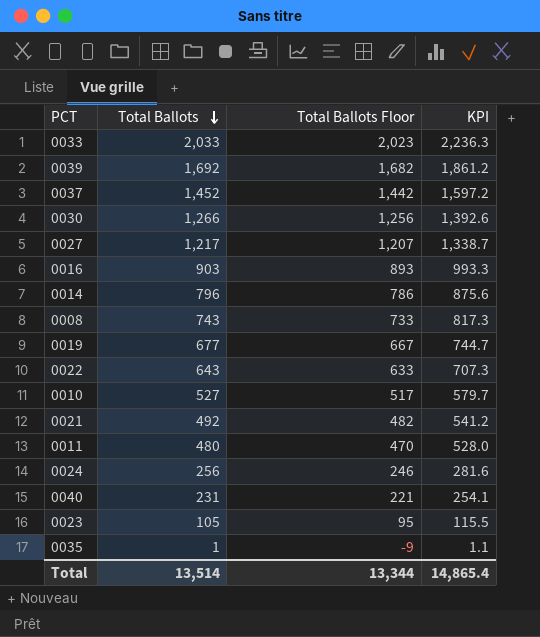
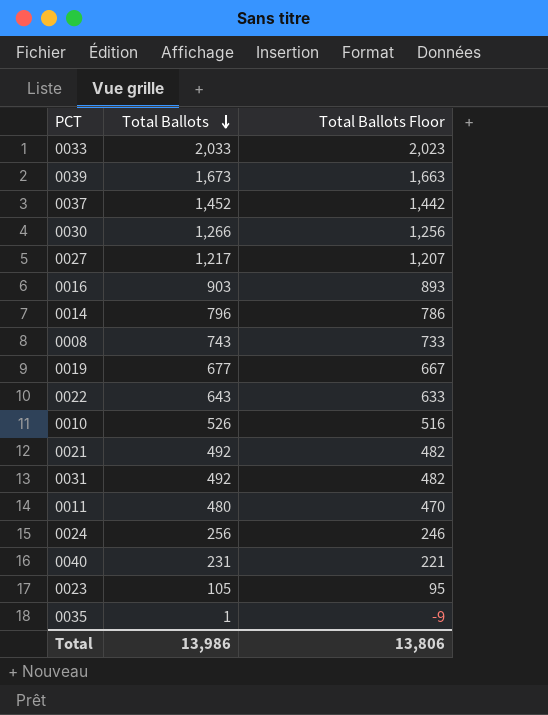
column KPI | formula: [Total Ballots] * 1.1 -> none
0039 | Total Ballots: 1,692 -> 1,673
0039 | Total Ballots Floor: 1,682 -> 1,663
0010 | Total Ballots: 527 -> 526
0010 | Total Ballots Floor: 517 -> 516
row 0031: none -> 492 | 482
Total | Total Ballots: 13,514 -> 13,986
Total | Total Ballots Floor: 13,344 -> 13,806

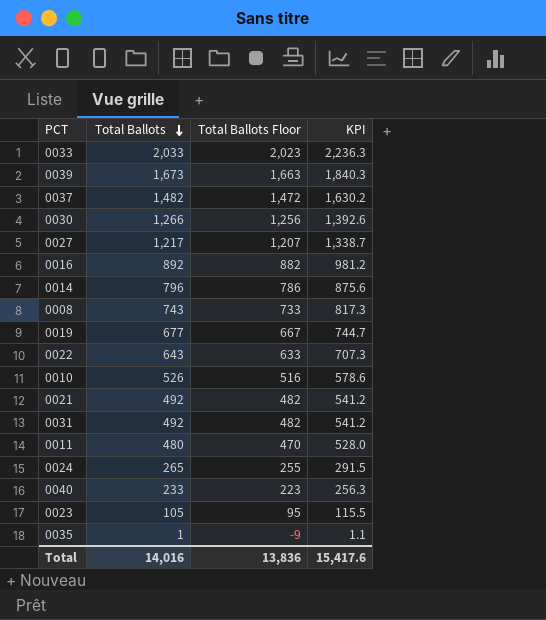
column KPI | formula: none -> [Total Ballots] * 1.1
0037 | Total Ballots: 1,452 -> 1,482
0037 | Total Ballots Floor: 1,442 -> 1,472
0016 | Total Ballots: 903 -> 892
0016 | Total Ballots Floor: 893 -> 882
0024 | Total Ballots: 256 -> 265
0024 | Total Ballots Floor: 246 -> 255
0040 | Total Ballots: 231 -> 233
0040 | Total Ballots Floor: 221 -> 223
Total | Total Ballots: 13,986 -> 14,016
Total | Total Ballots Floor: 13,806 -> 13,836

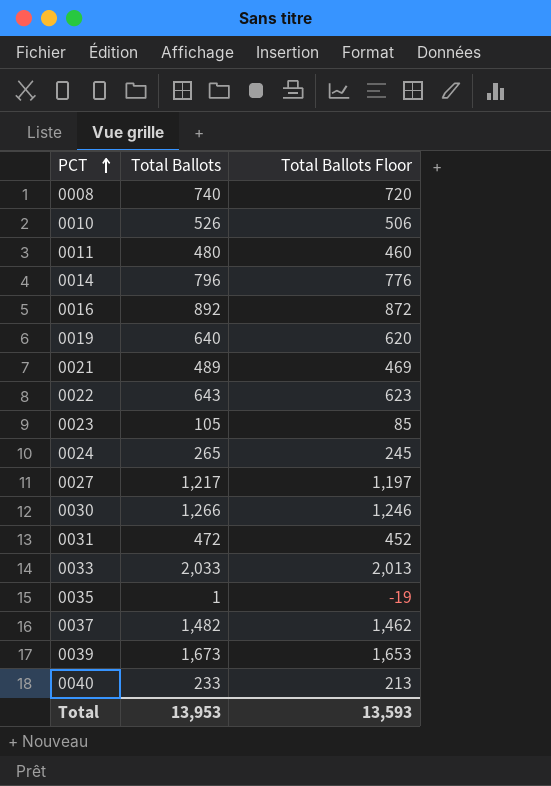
row order: Total Ballots descending -> PCT ascending
column KPI | formula: [Total Ballots] * 1.1 -> none
column Total Ballots Floor | formula: [Total Ballots] - 10 -> [Total Ballots] - 20
0008 | Total Ballots: 743 -> 740
0019 | Total Ballots: 677 -> 640
0021 | Total Ballots: 492 -> 489
0031 | Total Ballots: 492 -> 472
Total | Total Ballots: 14,016 -> 13,953
Total | Total Ballots Floor: 13,836 -> 13,593

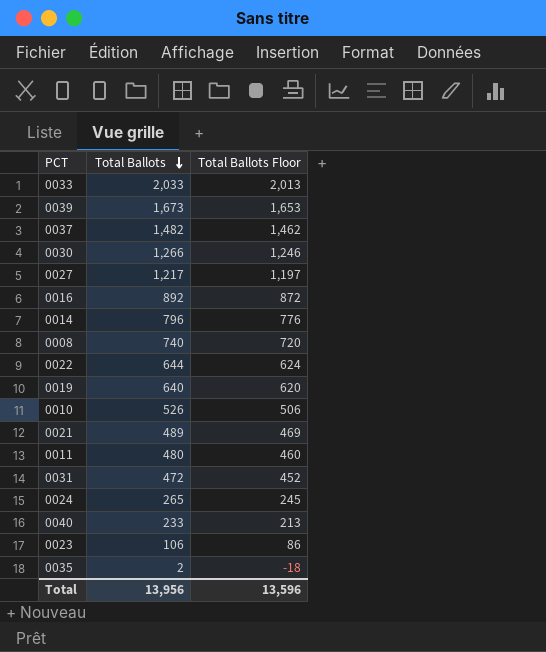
row order: PCT ascending -> Total Ballots descending
0022 | Total Ballots: 643 -> 644
0022 | Total Ballots Floor: 623 -> 624
0023 | Total Ballots: 105 -> 106
0023 | Total Ballots Floor: 85 -> 86
0035 | Total Ballots: 1 -> 2
0035 | Total Ballots Floor: -19 -> -18
Total | Total Ballots: 13,953 -> 13,956
Total | Total Ballots Floor: 13,593 -> 13,596

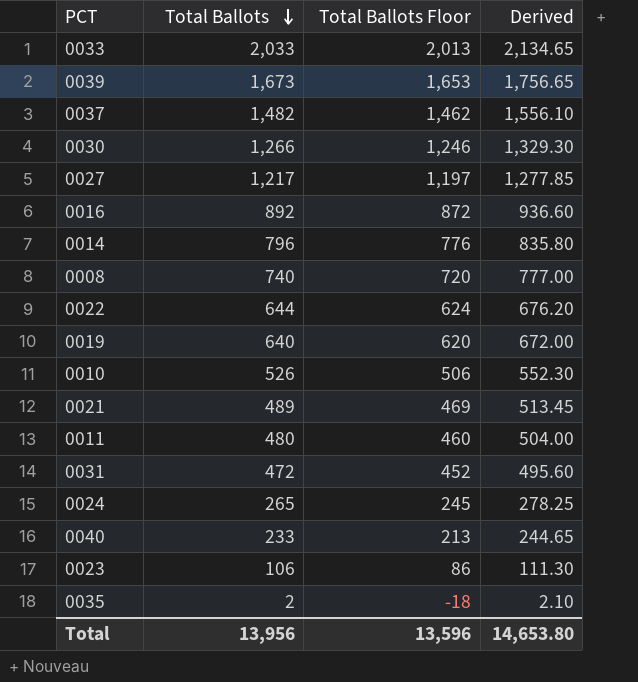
column Derived | formula: none -> [Total Ballots] * 1.05

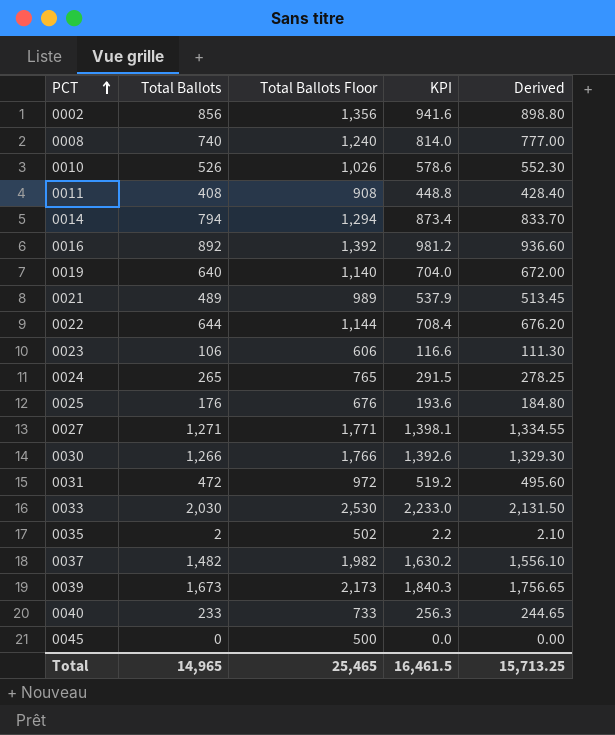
row order: Total Ballots descending -> PCT ascending
column Total Ballots Floor | formula: [Total Ballots] - 20 -> [Total Ballots] + 500
column KPI | formula: none -> [Total Ballots] * 1.1
row 0002: none -> 856 | 1,356 | 941.6 | 898.80
0011 | Total Ballots: 480 -> 408
0011 | Derived: 504.00 -> 428.40
0014 | Total Ballots: 796 -> 794
0014 | Derived: 835.80 -> 833.70
row 0025: none -> 176 | 676 | 193.6 | 184.80
0027 | Total Ballots: 1,217 -> 1,271
0027 | Derived: 1,277.85 -> 1,334.55
0033 | Total Ballots: 2,033 -> 2,030
0033 | Derived: 2,134.65 -> 2,131.50
row 0045: none -> 0 | 500 | 0.0 | 0.00
Total | Total Ballots: 13,956 -> 14,965
Total | Total Ballots Floor: 13,596 -> 25,465
Total | Derived: 14,653.80 -> 15,713.25

